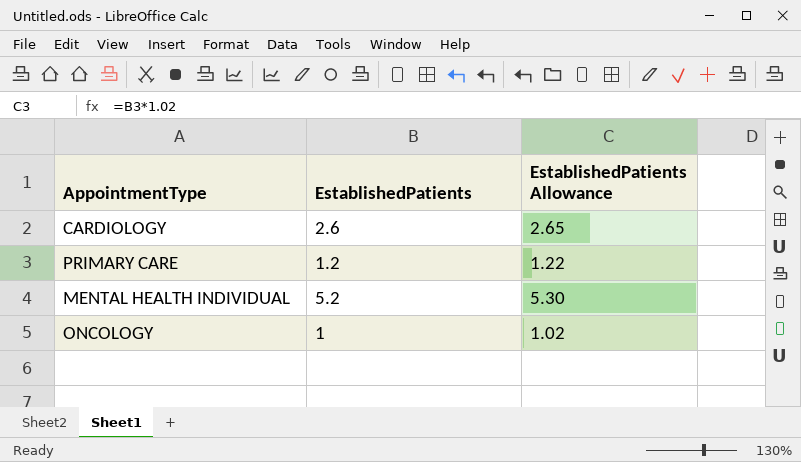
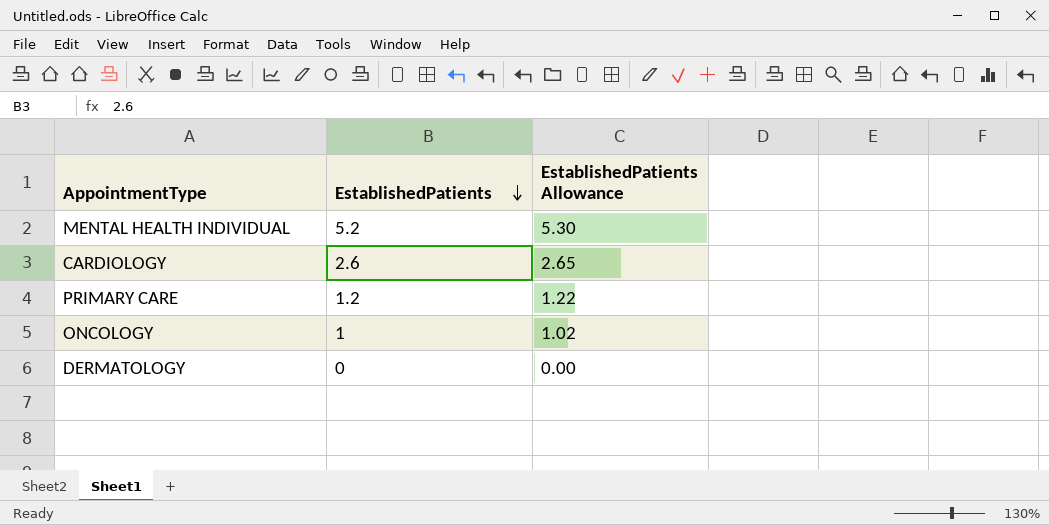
row order: none -> EstablishedPatients descending
row DERMATOLOGY: none -> 0 | 0.00

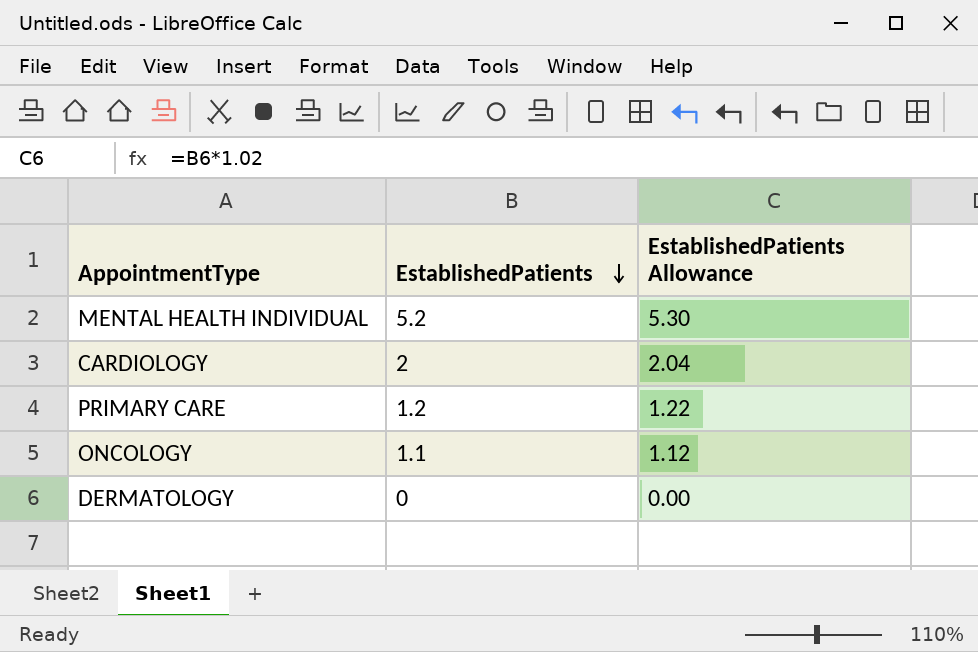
CARDIOLOGY | EstablishedPatients: 2.6 -> 2
CARDIOLOGY | EstablishedPatients Allowance: 2.65 -> 2.04
ONCOLOGY | EstablishedPatients: 1 -> 1.1
ONCOLOGY | EstablishedPatients Allowance: 1.02 -> 1.12

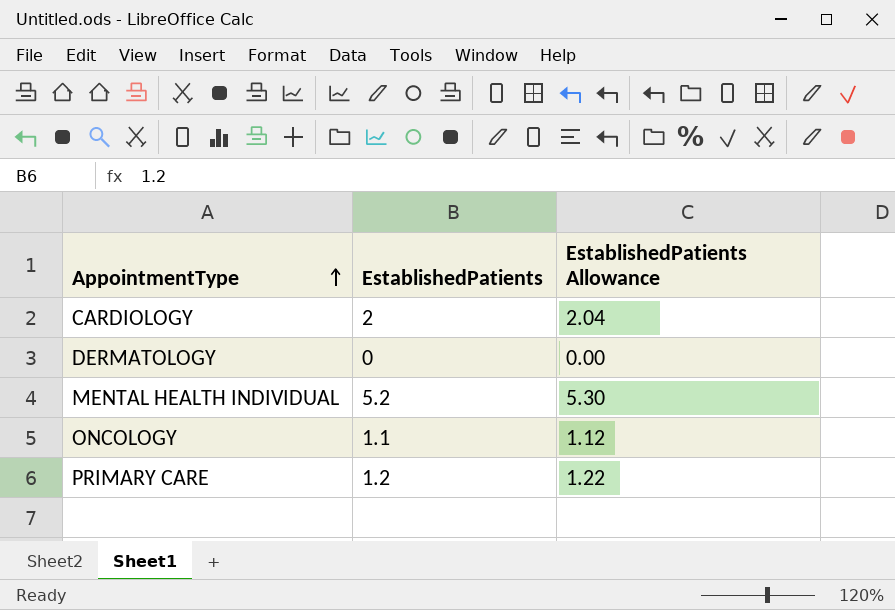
row order: EstablishedPatients descending -> AppointmentType ascending

